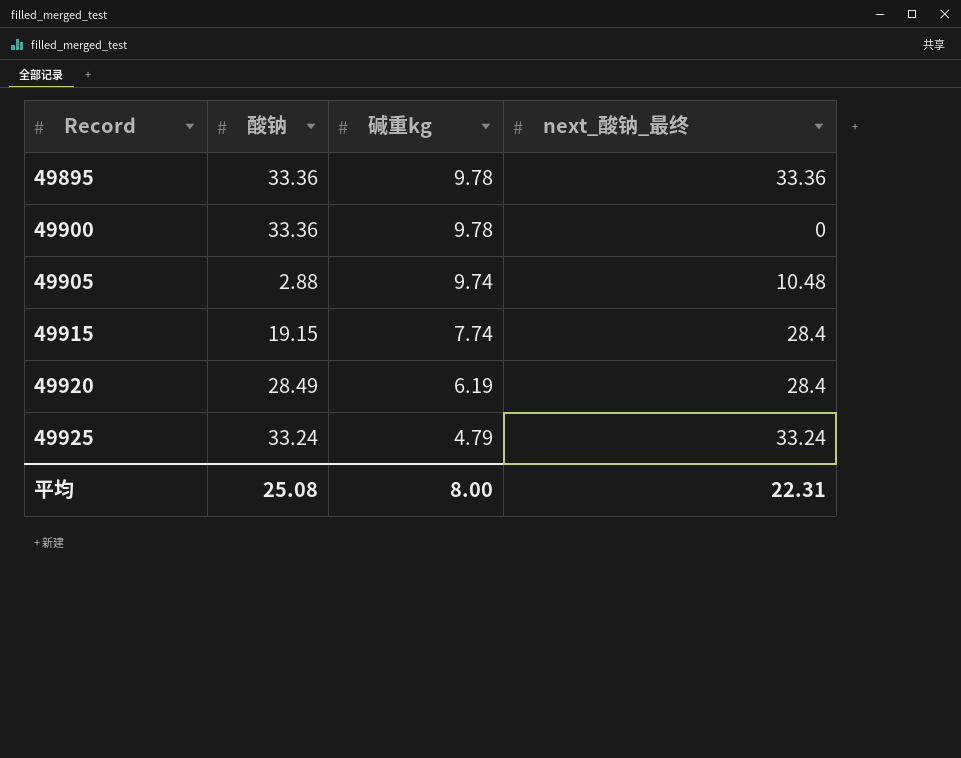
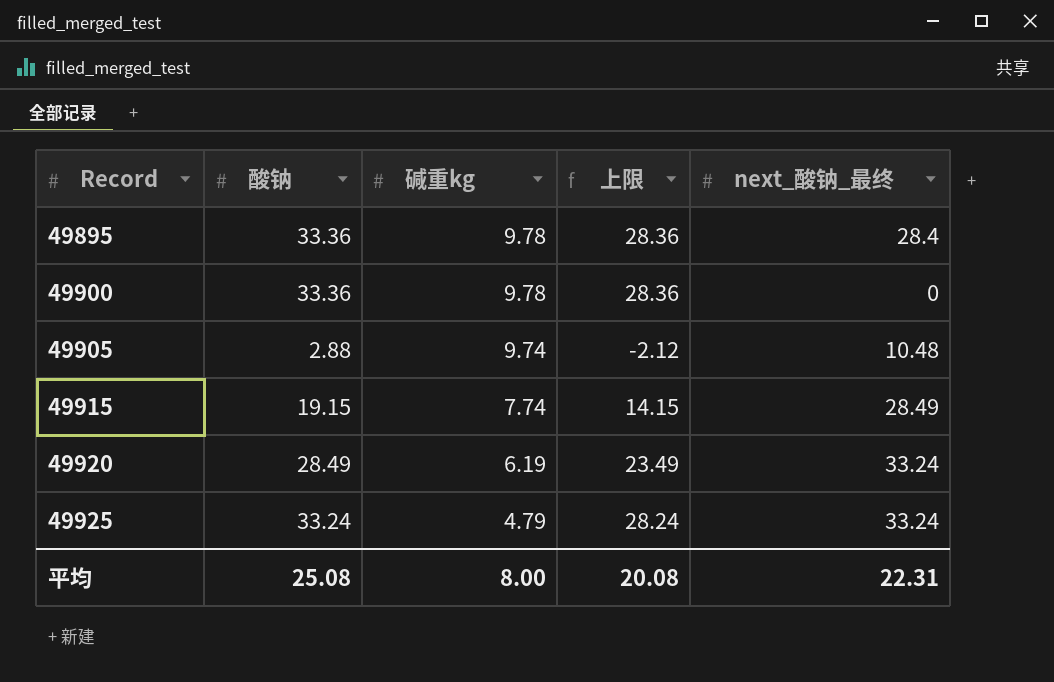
column 上限 | formula: none -> [酸钠] - 5
49895 | next_酸钠_最终: 33.36 -> 28.4
49915 | next_酸钠_最终: 28.4 -> 28.49
49920 | next_酸钠_最终: 28.4 -> 33.24

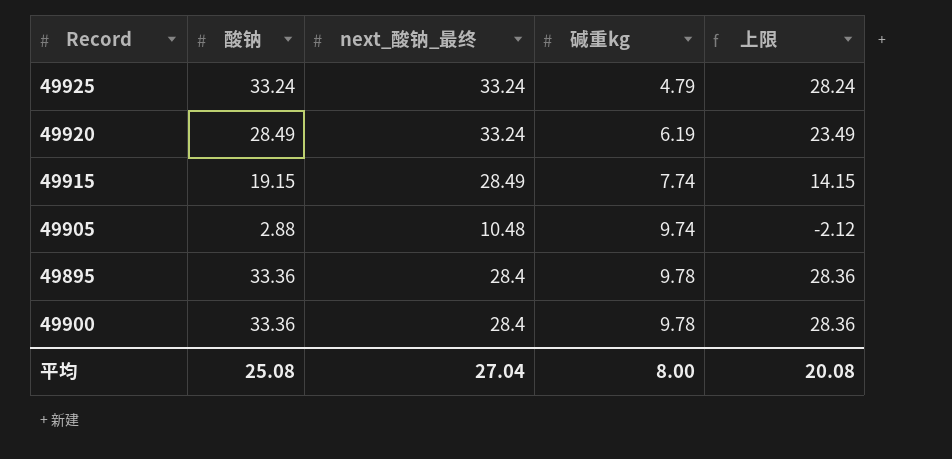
row order: Record ascending -> 碱重kg ascending
column next_酸钠_最终 | position: 5 -> 3
49900 | next_酸钠_最终: 0 -> 28.4
平均 | next_酸钠_最终: 22.31 -> 27.04

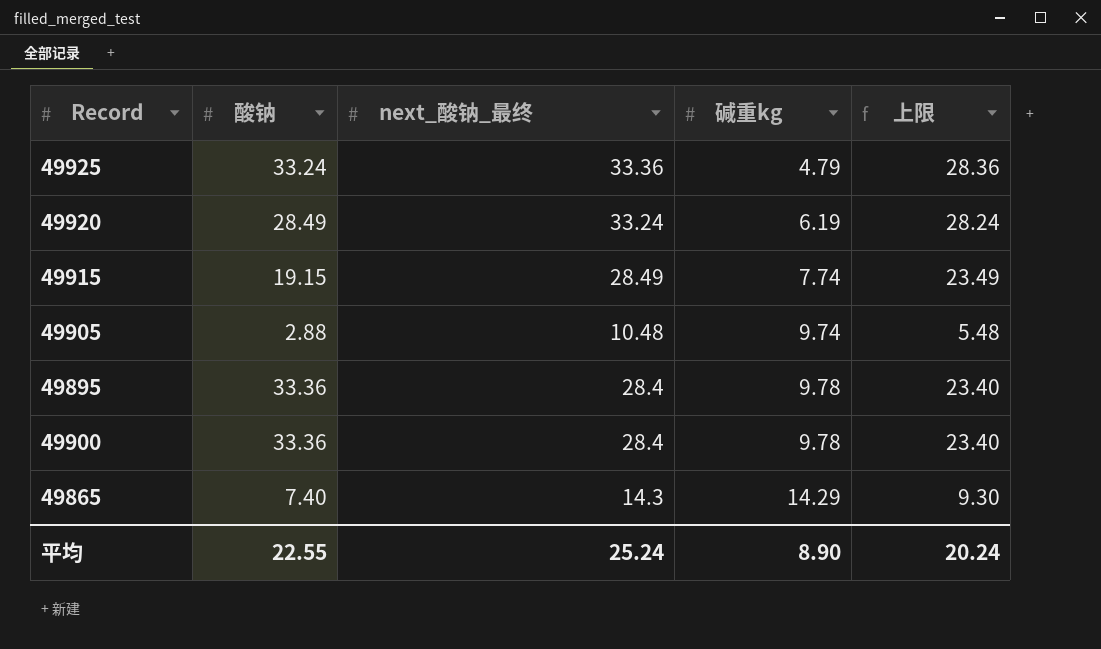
column 上限 | formula: [酸钠] - 5 -> [next_酸钠_最终] - 5
49925 | next_酸钠_最终: 33.24 -> 33.36
row 49865: none -> 7.40 | 14.3 | 14.29 | 9.30
平均 | 酸钠: 25.08 -> 22.55
平均 | next_酸钠_最终: 27.04 -> 25.24
平均 | 碱重kg: 8.00 -> 8.90
平均 | 上限: 20.08 -> 20.24

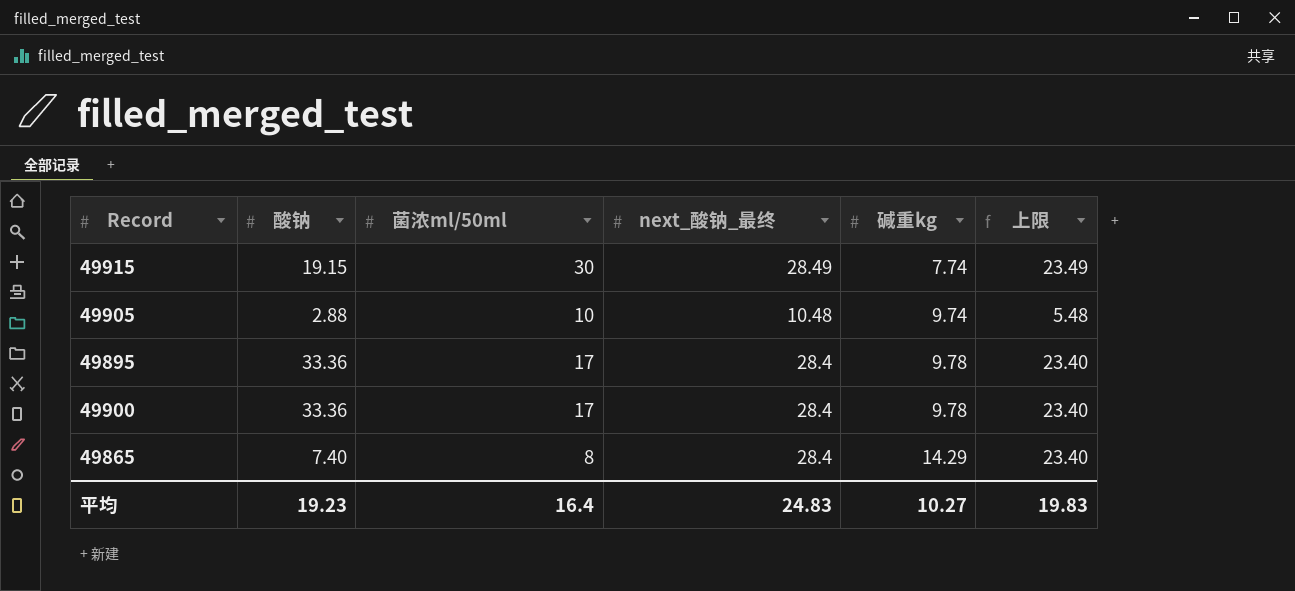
column 菌浓ml/50ml | position: none -> 3
row 49925: 33.24 | 33.36 | 4.79 | 28.36 -> none
row 49920: 28.49 | 33.24 | 6.19 | 28.24 -> none
49865 | next_酸钠_最终: 14.3 -> 28.4
49865 | 上限: 9.30 -> 23.40
平均 | 酸钠: 22.55 -> 19.23
平均 | next_酸钠_最终: 25.24 -> 24.83
平均 | 碱重kg: 8.90 -> 10.27
平均 | 上限: 20.24 -> 19.83

